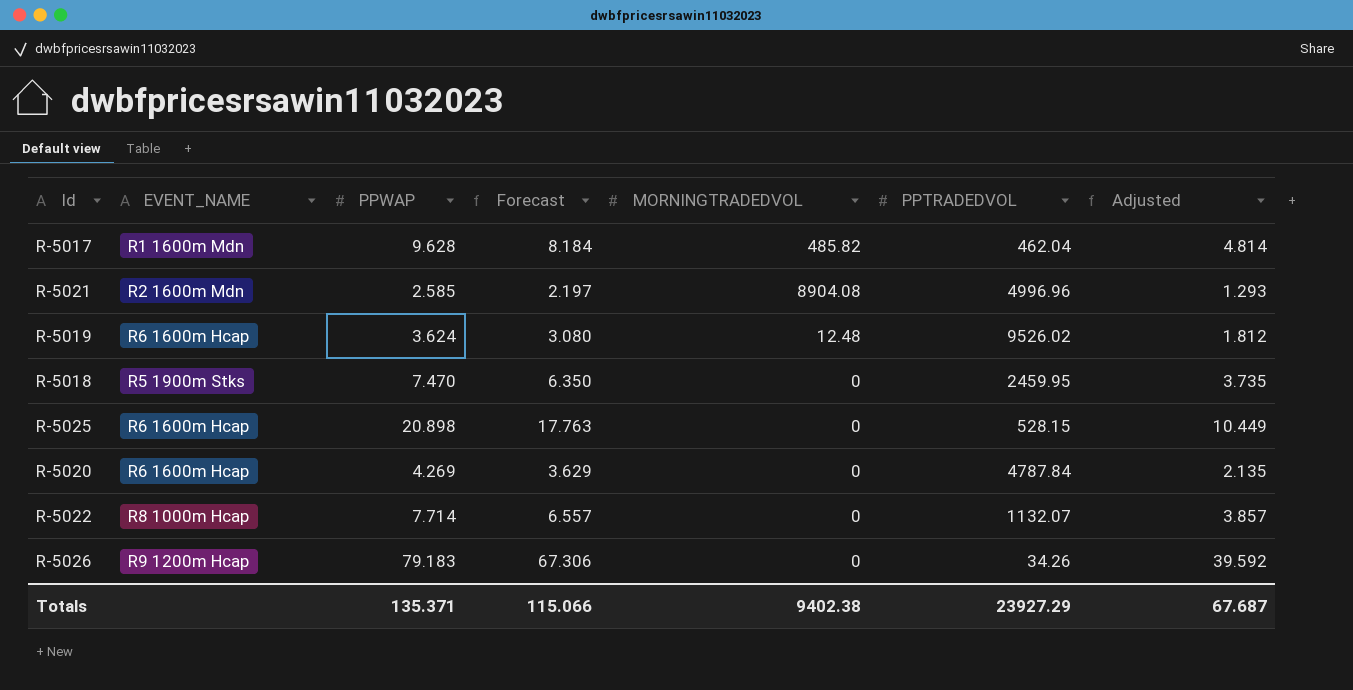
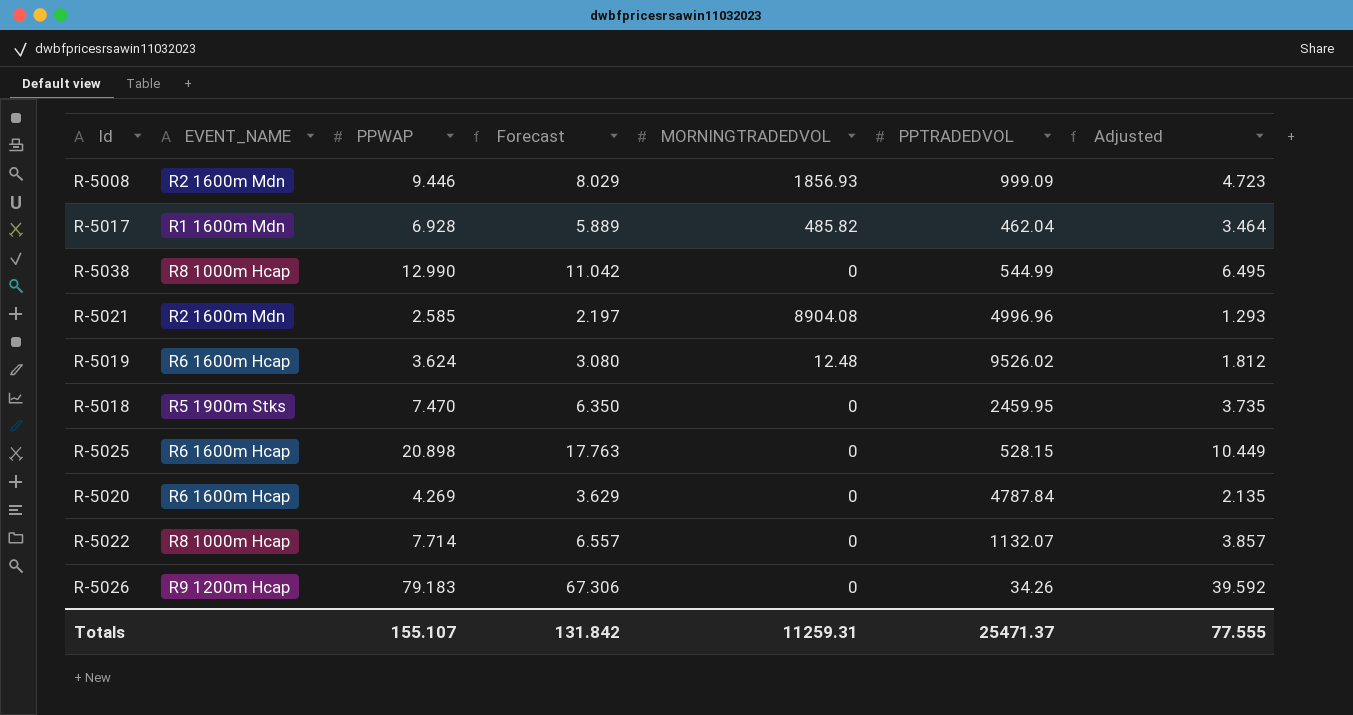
row R-5008: none -> R2 1600m Mdn | 9.446 | 8.029 | 1856.93 | 999.09 | 4.723
R-5017 | PPWAP: 9.628 -> 6.928
R-5017 | Forecast: 8.184 -> 5.889
R-5017 | Adjusted: 4.814 -> 3.464
row R-5038: none -> R8 1000m Hcap | 12.990 | 11.042 | 0 | 544.99 | 6.495
Totals | PPWAP: 135.371 -> 155.107
Totals | Forecast: 115.066 -> 131.842
Totals | MORNINGTRADEDVOL: 9402.38 -> 11259.31
Totals | PPTRADEDVOL: 23927.29 -> 25471.37
Totals | Adjusted: 67.687 -> 77.555

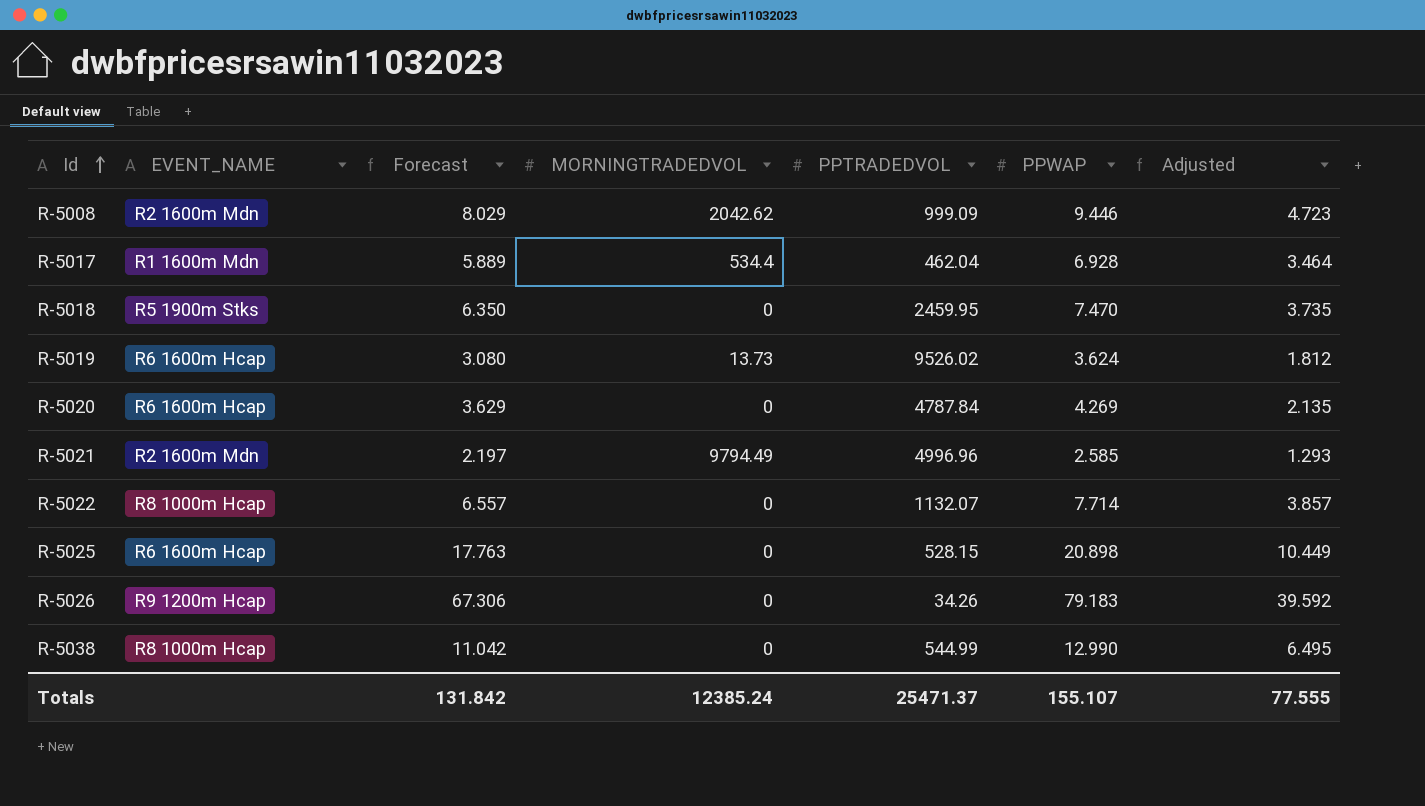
row order: none -> Id ascending
column PPWAP | position: 3 -> 6
R-5008 | MORNINGTRADEDVOL: 1856.93 -> 2042.62
R-5017 | MORNINGTRADEDVOL: 485.82 -> 534.4
R-5019 | MORNINGTRADEDVOL: 12.48 -> 13.73
R-5021 | MORNINGTRADEDVOL: 8904.08 -> 9794.49
Totals | MORNINGTRADEDVOL: 11259.31 -> 12385.24

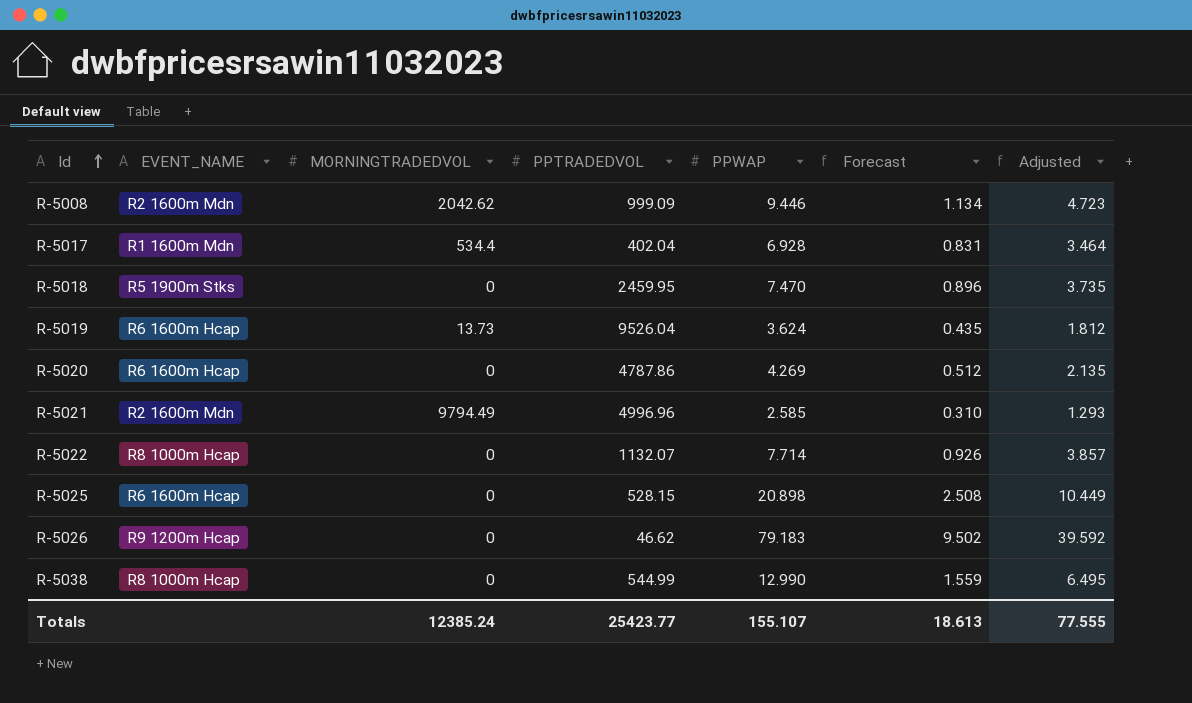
column Forecast | formula: [PPWAP] * 0.85 -> [PPWAP] * 0.12
column Forecast | position: 3 -> 6
R-5017 | PPTRADEDVOL: 462.04 -> 402.04
R-5019 | PPTRADEDVOL: 9526.02 -> 9526.04
R-5020 | PPTRADEDVOL: 4787.84 -> 4787.86
R-5026 | PPTRADEDVOL: 34.26 -> 46.62
Totals | PPTRADEDVOL: 25471.37 -> 25423.77
Totals | Forecast: 131.842 -> 18.613

